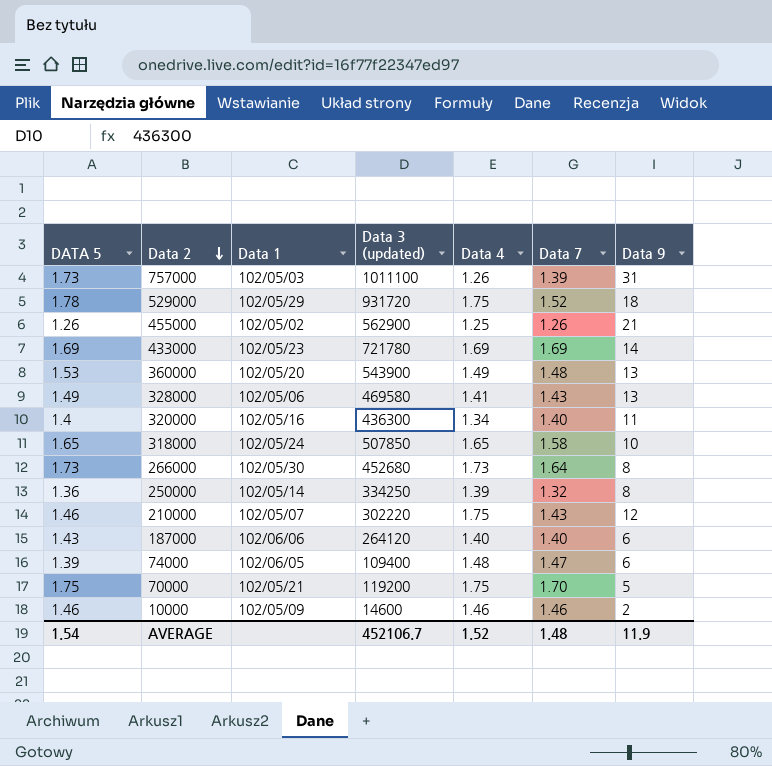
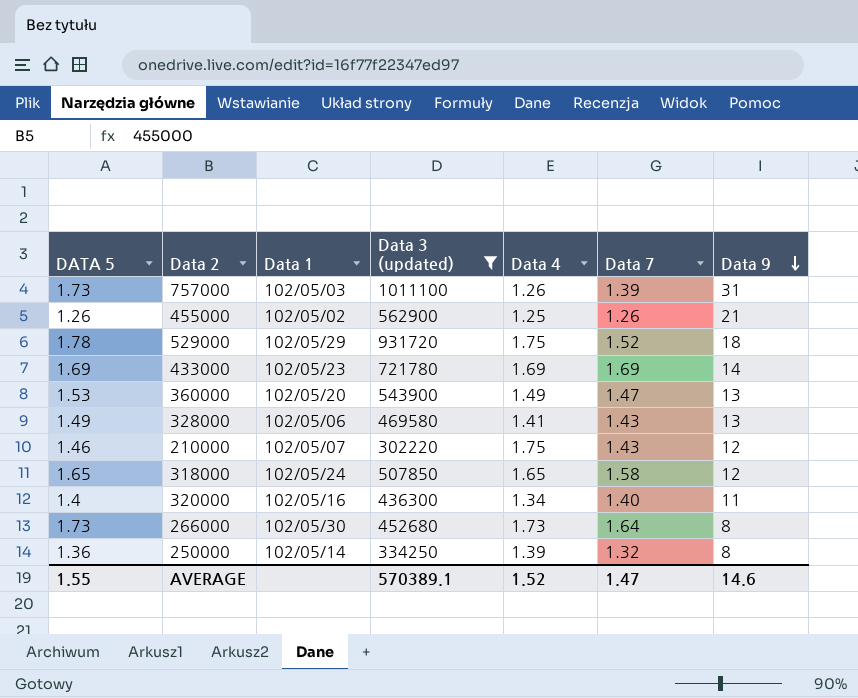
filter: none -> Data 3 (updated) >= 302220
row order: Data 2 descending -> Data 9 descending
360000 | Data 7: 1.48 -> 1.47
318000 | Data 9: 10 -> 12
AVERAGE | DATA 5: 1.54 -> 1.55
AVERAGE | Data 3 (updated): 452106.7 -> 570389.1
AVERAGE | Data 7: 1.48 -> 1.47
AVERAGE | Data 9: 11.9 -> 14.6

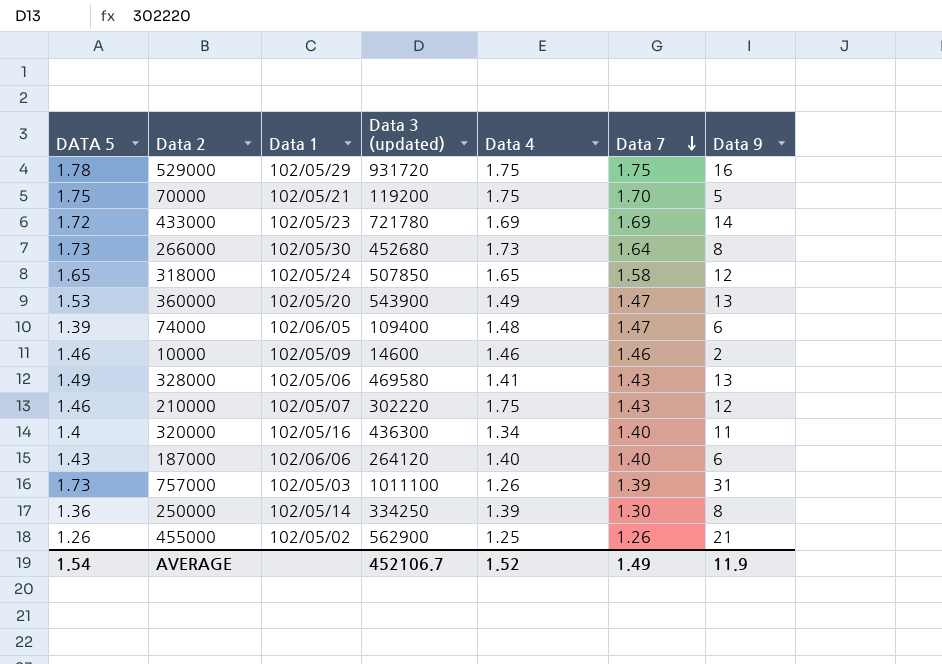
filter: Data 3 (updated) >= 302220 -> none
row order: Data 9 descending -> Data 7 descending
529000 | Data 7: 1.52 -> 1.75
529000 | Data 9: 18 -> 16
433000 | DATA 5: 1.69 -> 1.72
250000 | Data 7: 1.32 -> 1.30
AVERAGE | DATA 5: 1.55 -> 1.54
AVERAGE | Data 3 (updated): 570389.1 -> 452106.7
AVERAGE | Data 7: 1.47 -> 1.49
AVERAGE | Data 9: 14.6 -> 11.9

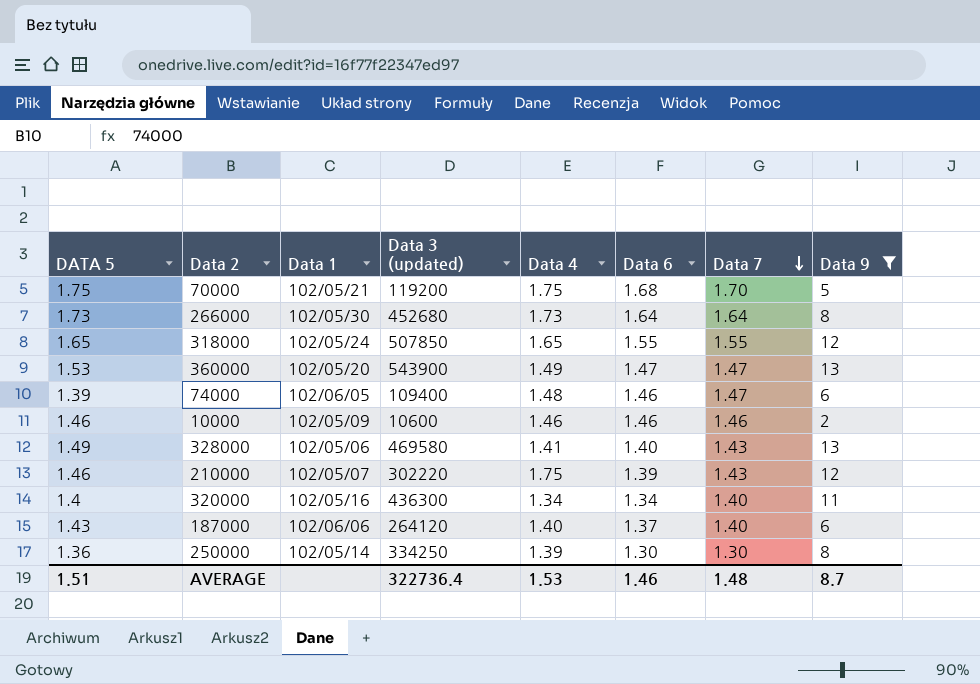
filter: none -> Data 9 <= 13
column Data 6 | position: none -> 6
318000 | Data 7: 1.58 -> 1.55
10000 | Data 3 (updated): 14600 -> 10600
AVERAGE | DATA 5: 1.54 -> 1.51
AVERAGE | Data 3 (updated): 452106.7 -> 322736.4
AVERAGE | Data 4: 1.52 -> 1.53
AVERAGE | Data 7: 1.49 -> 1.48
AVERAGE | Data 9: 11.9 -> 8.7

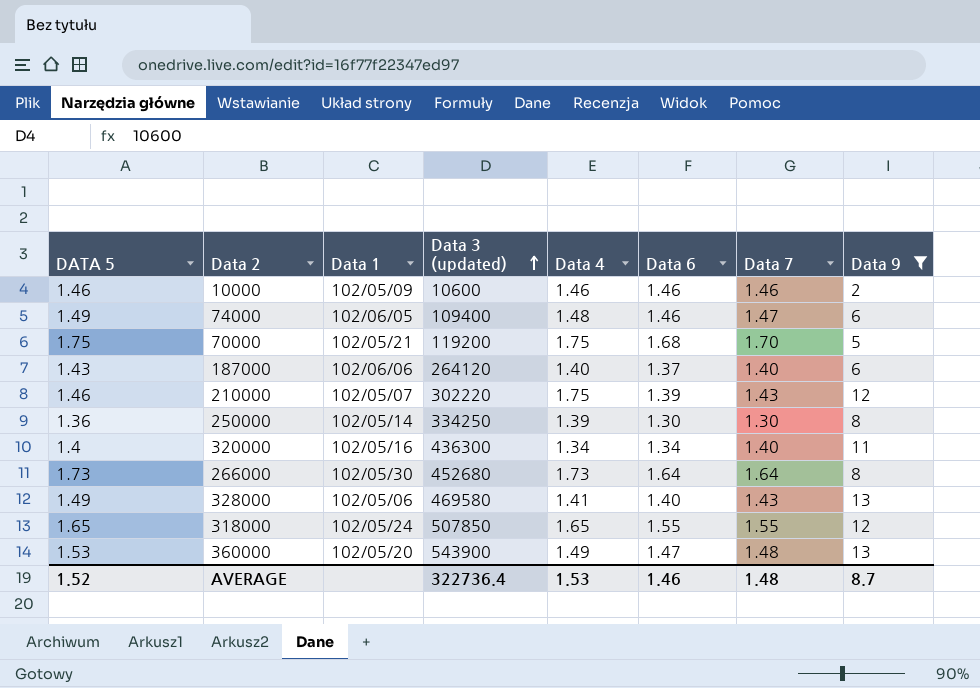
row order: Data 7 descending -> Data 3 (updated) ascending
74000 | DATA 5: 1.39 -> 1.49
360000 | Data 7: 1.47 -> 1.48
AVERAGE | DATA 5: 1.51 -> 1.52

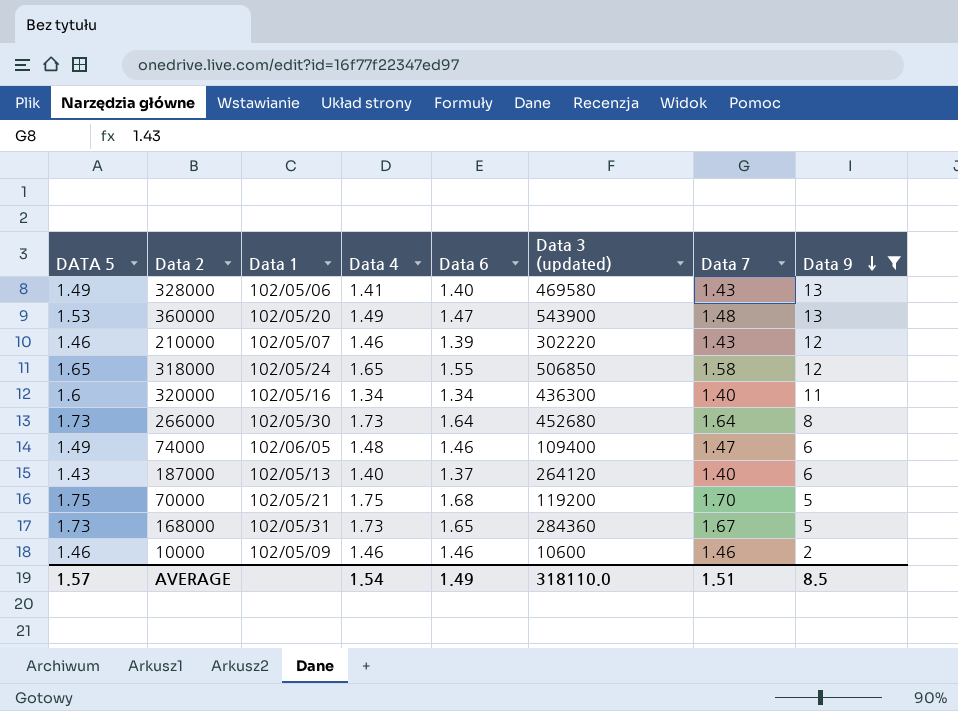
row order: Data 3 (updated) ascending -> Data 9 descending
column Data 3 (updated) | position: 4 -> 6
row 250000: 1.36 | 102/05/14 | 334250 | 1.39 | 1.30 | 1.30 | 8 -> none
210000 | Data 4: 1.75 -> 1.46
318000 | Data 3 (updated): 507850 -> 506850
318000 | Data 7: 1.55 -> 1.58
320000 | DATA 5: 1.4 -> 1.6
187000 | Data 1: 102/06/06 -> 102/05/13
row 168000: none -> 1.73 | 102/05/31 | 1.73 | 1.65 | 284360 | 1.67 | 5
AVERAGE | DATA 5: 1.52 -> 1.57
AVERAGE | Data 4: 1.53 -> 1.54
AVERAGE | Data 6: 1.46 -> 1.49
AVERAGE | Data 3 (updated): 322736.4 -> 318110.0
AVERAGE | Data 7: 1.48 -> 1.51
AVERAGE | Data 9: 8.7 -> 8.5

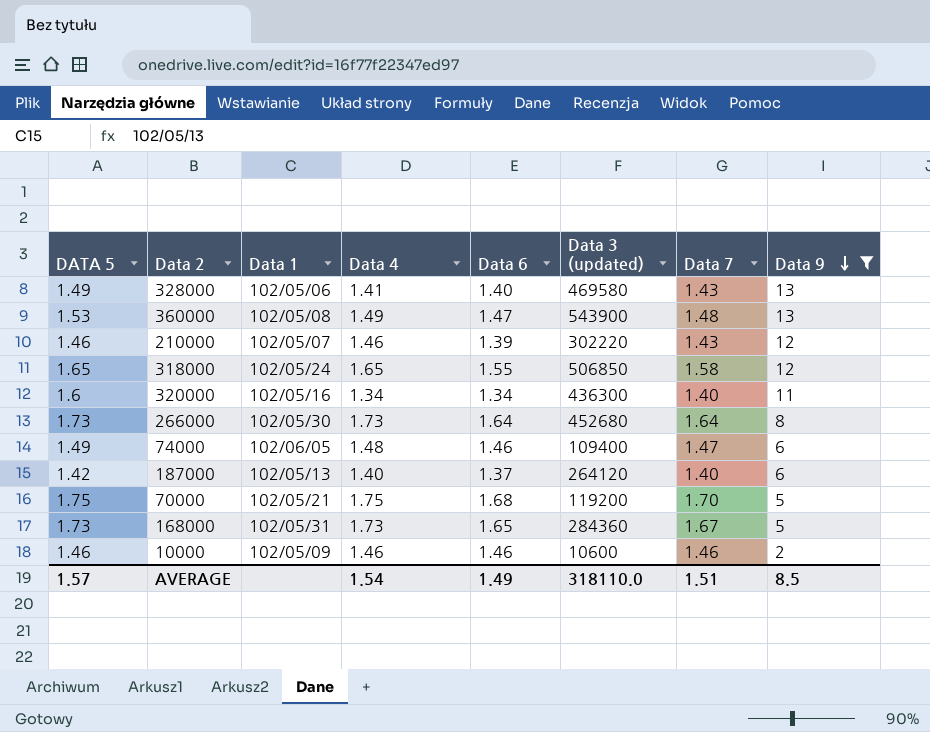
360000 | Data 1: 102/05/20 -> 102/05/08
187000 | DATA 5: 1.43 -> 1.42

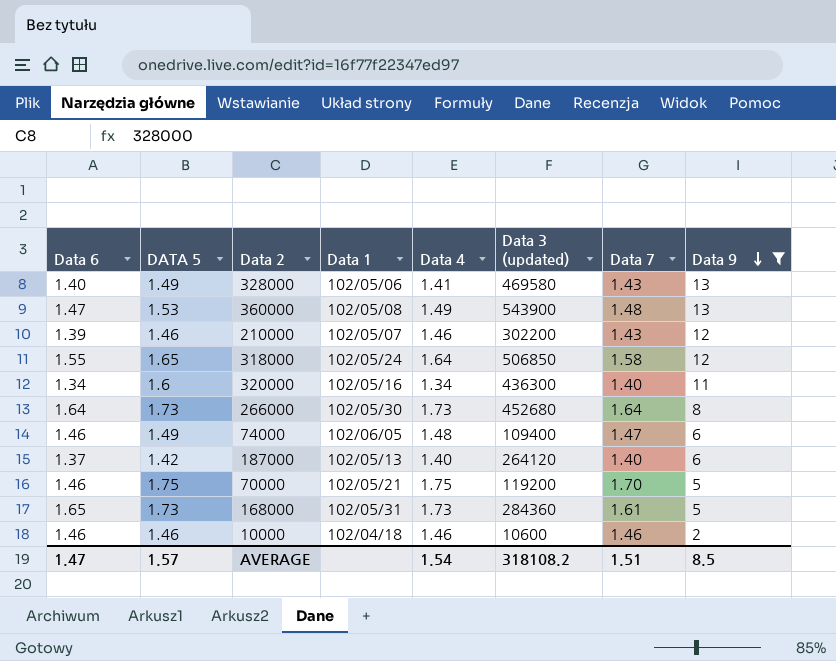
column Data 6 | position: 5 -> 1
210000 | Data 3 (updated): 302220 -> 302200
318000 | Data 4: 1.65 -> 1.64
70000 | Data 6: 1.68 -> 1.46
168000 | Data 7: 1.67 -> 1.61
10000 | Data 1: 102/05/09 -> 102/04/18
AVERAGE | Data 6: 1.49 -> 1.47
AVERAGE | Data 3 (updated): 318110.0 -> 318108.2

